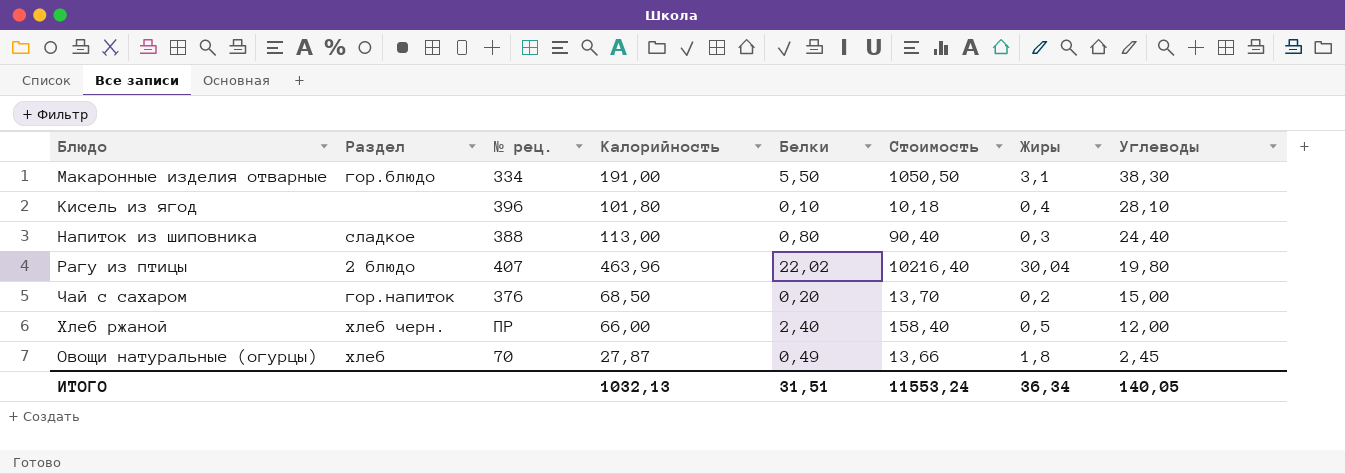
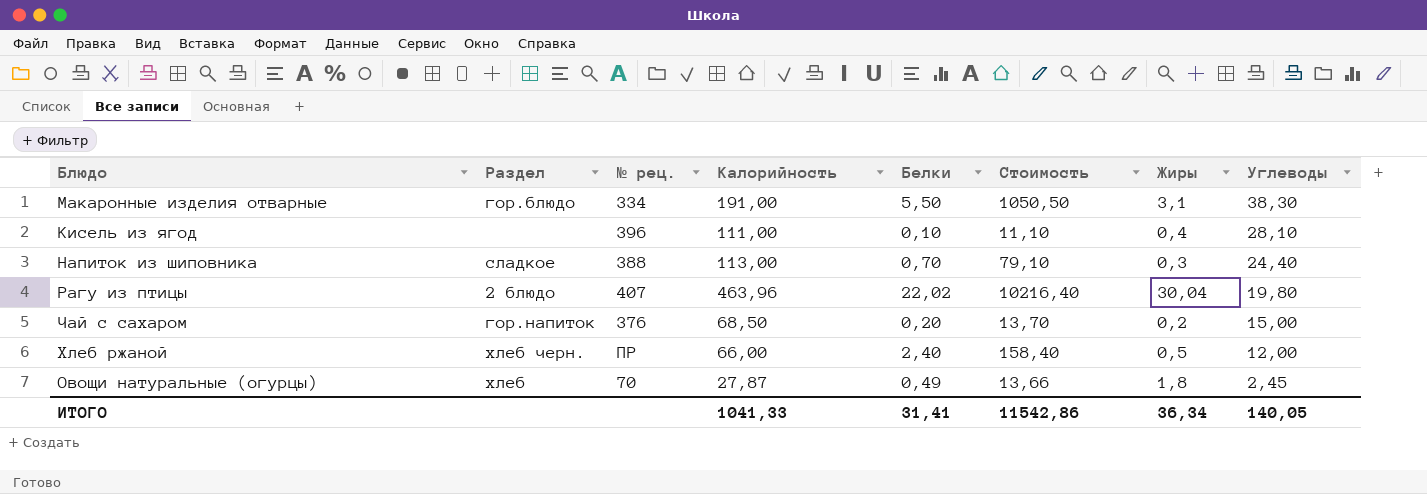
Кисель из ягод | Калорийность: 101,80 -> 111,00
Кисель из ягод | Стоимость: 10,18 -> 11,10
Напиток из шиповника | Белки: 0,80 -> 0,70
Напиток из шиповника | Стоимость: 90,40 -> 79,10
ИТОГО | Калорийность: 1032,13 -> 1041,33
ИТОГО | Белки: 31,51 -> 31,41
ИТОГО | Стоимость: 11553,24 -> 11542,86

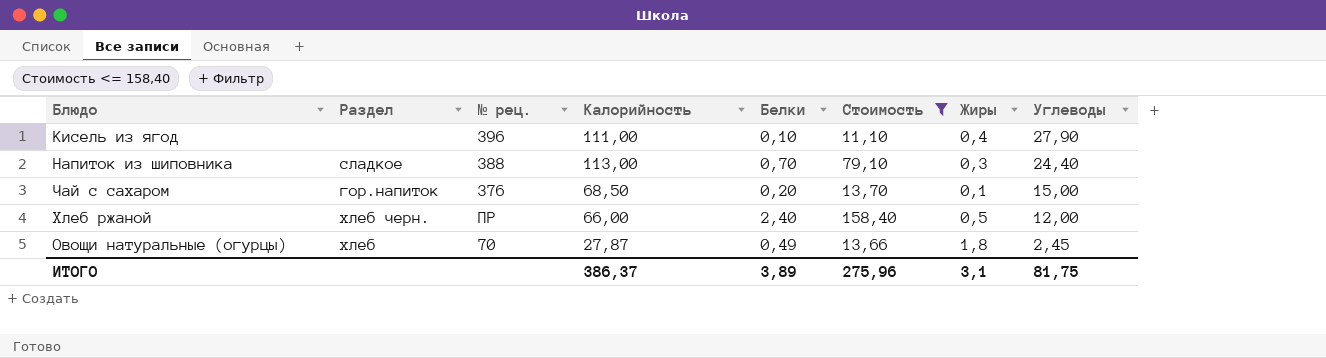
filter: none -> Стоимость <= 158,40
Кисель из ягод | Углеводы: 28,10 -> 27,90
Чай с сахаром | Жиры: 0,2 -> 0,1
ИТОГО | Калорийность: 1041,33 -> 386,37
ИТОГО | Белки: 31,41 -> 3,89
ИТОГО | Стоимость: 11542,86 -> 275,96
ИТОГО | Жиры: 36,34 -> 3,1
ИТОГО | Углеводы: 140,05 -> 81,75

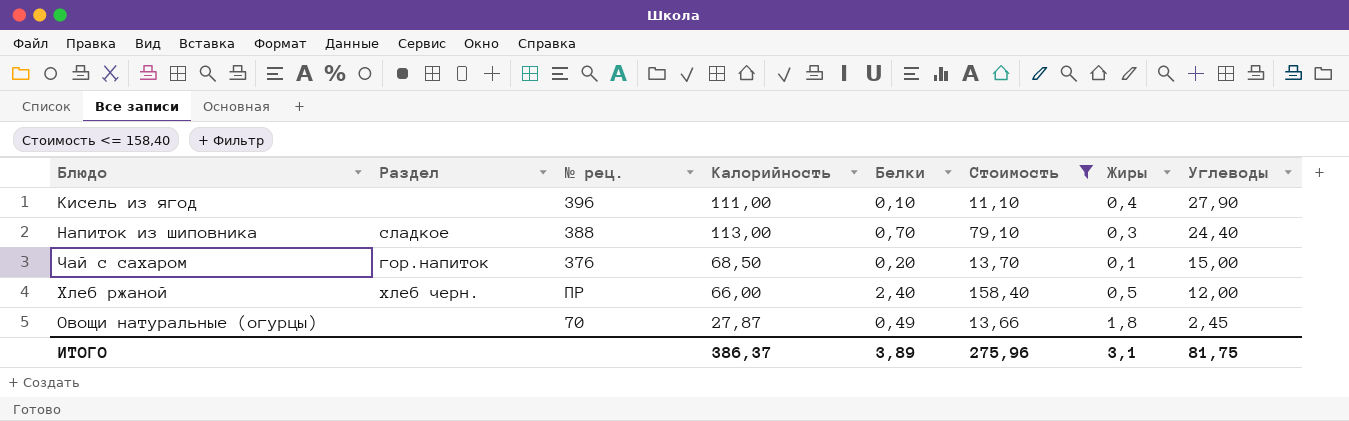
Овощи натуральные (огурцы) | Раздел: хлеб -> none

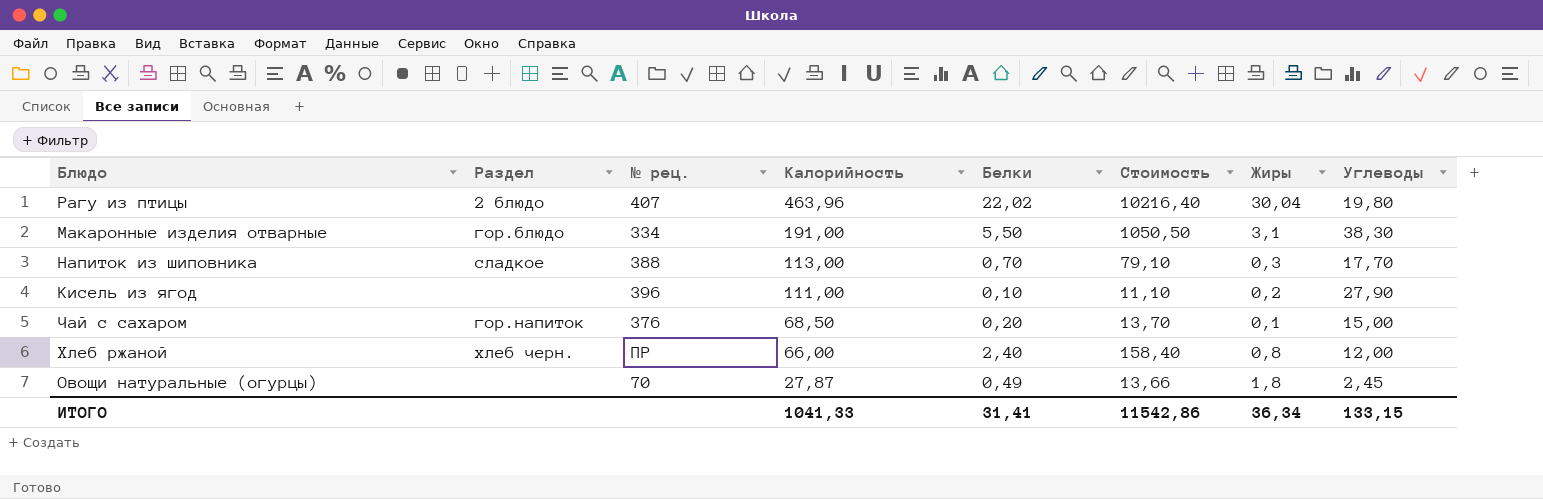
filter: Стоимость <= 158,40 -> none
row order: Углеводы descending -> Калорийность descending
Напиток из шиповника | Углеводы: 24,40 -> 17,70
Кисель из ягод | Жиры: 0,4 -> 0,2
Хлеб ржаной | Жиры: 0,5 -> 0,8
ИТОГО | Калорийность: 386,37 -> 1041,33
ИТОГО | Белки: 3,89 -> 31,41
ИТОГО | Стоимость: 275,96 -> 11542,86
ИТОГО | Жиры: 3,1 -> 36,34
ИТОГО | Углеводы: 81,75 -> 133,15

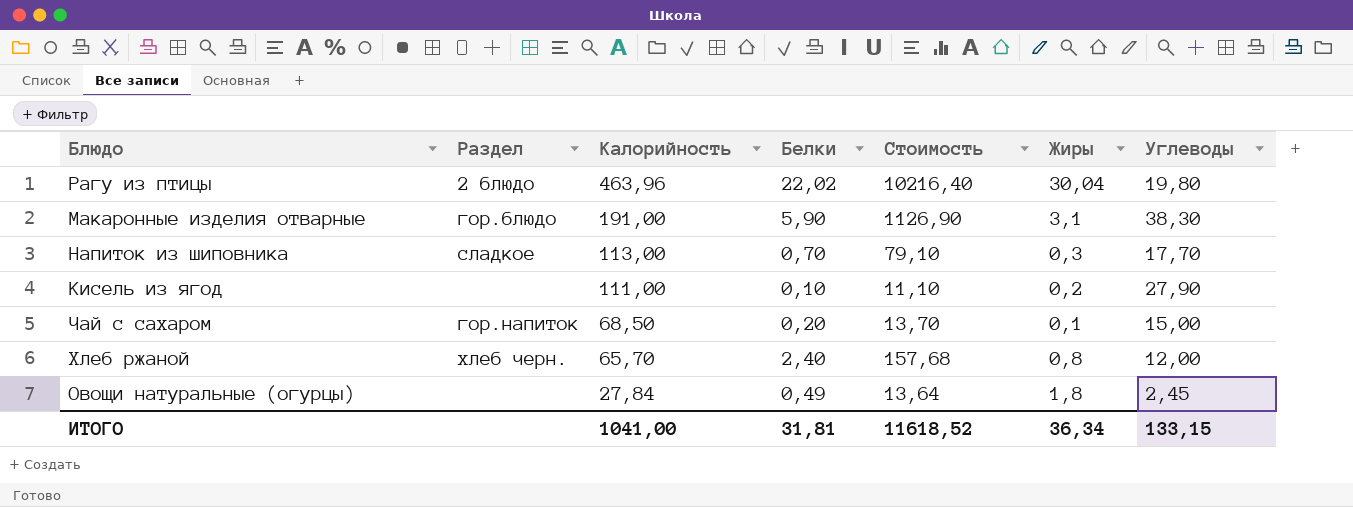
column № рец. | position: 3 -> none
Макаронные изделия отварные | Белки: 5,50 -> 5,90
Макаронные изделия отварные | Стоимость: 1050,50 -> 1126,90
Хлеб ржаной | Калорийность: 66,00 -> 65,70
Хлеб ржаной | Стоимость: 158,40 -> 157,68
Овощи натуральные (огурцы) | Калорийность: 27,87 -> 27,84
Овощи натуральные (огурцы) | Стоимость: 13,66 -> 13,64
ИТОГО | Калорийность: 1041,33 -> 1041,00
ИТОГО | Белки: 31,41 -> 31,81
ИТОГО | Стоимость: 11542,86 -> 11618,52

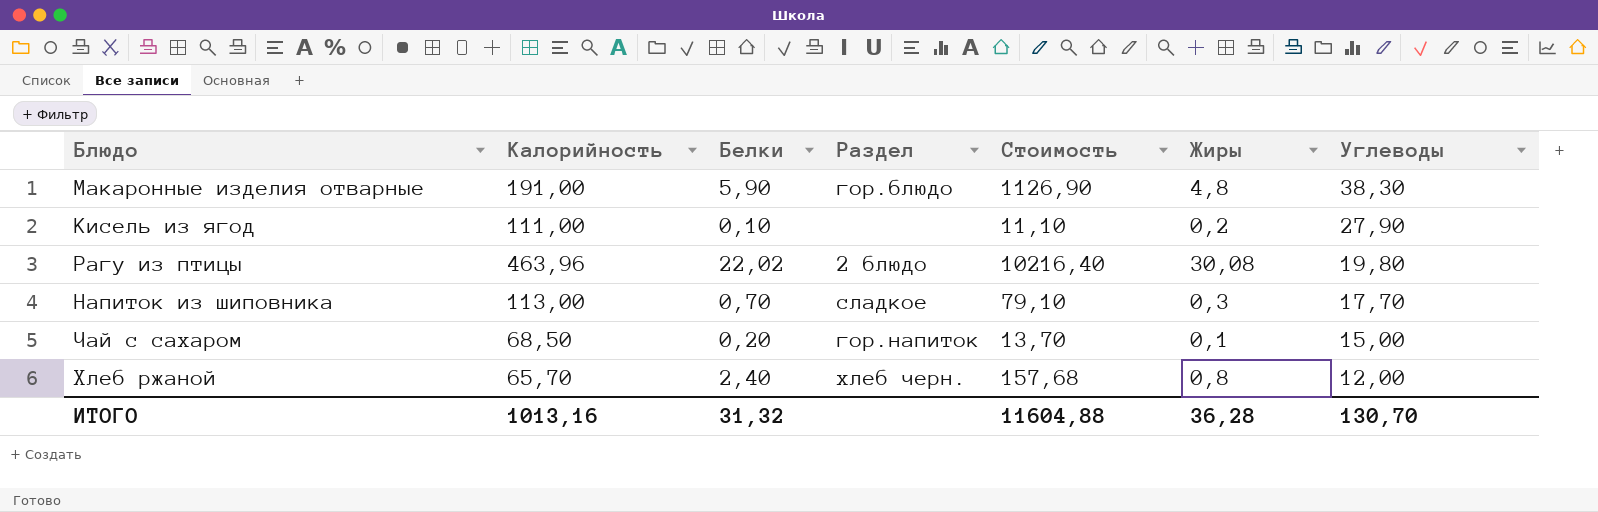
row order: Калорийность descending -> Углеводы descending
column Раздел | position: 2 -> 4
row Овощи натуральные (огурцы): none | 27,84 | 0,49 | 13,64 | 1,8 | 2,45 -> none
Макаронные изделия отварные | Жиры: 3,1 -> 4,8
Рагу из птицы | Жиры: 30,04 -> 30,08
ИТОГО | Калорийность: 1041,00 -> 1013,16
ИТОГО | Белки: 31,81 -> 31,32
ИТОГО | Стоимость: 11618,52 -> 11604,88
ИТОГО | Жиры: 36,34 -> 36,28
ИТОГО | Углеводы: 133,15 -> 130,70

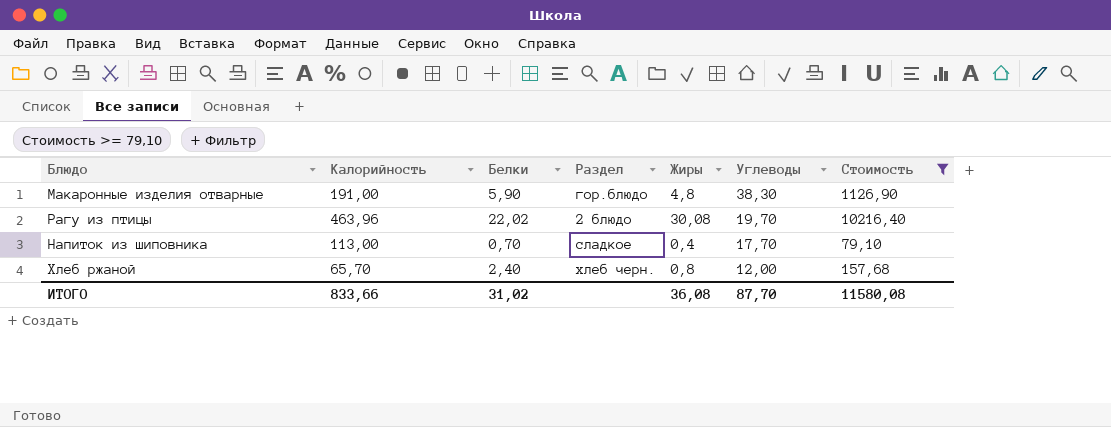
filter: none -> Стоимость >= 79,10
column Стоимость | position: 5 -> 7
Рагу из птицы | Углеводы: 19,80 -> 19,70
Напиток из шиповника | Жиры: 0,3 -> 0,4
ИТОГО | Калорийность: 1013,16 -> 833,66
ИТОГО | Белки: 31,32 -> 31,02
ИТОГО | Жиры: 36,28 -> 36,08
ИТОГО | Углеводы: 130,70 -> 87,70
ИТОГО | Стоимость: 11604,88 -> 11580,08

